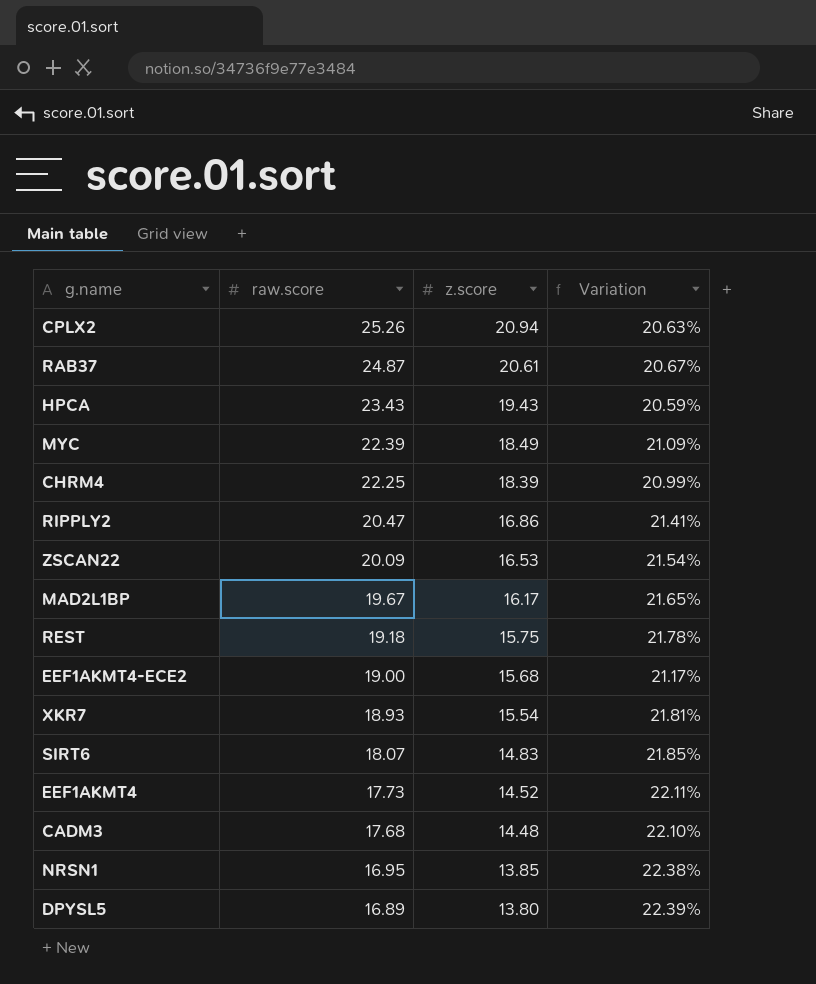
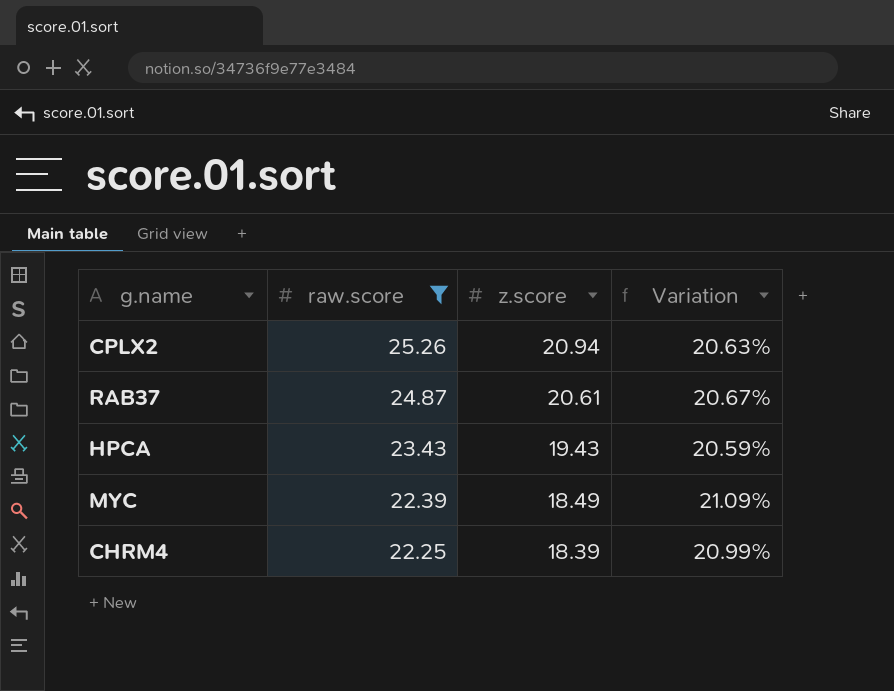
filter: none -> raw.score >= 22.25

